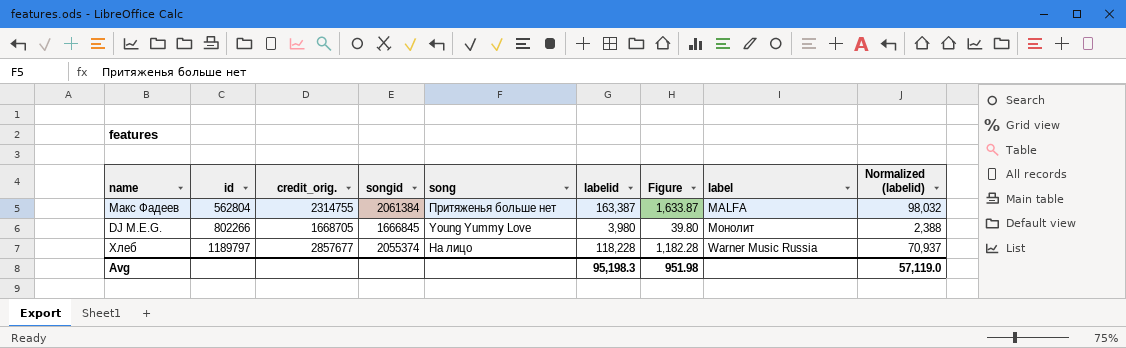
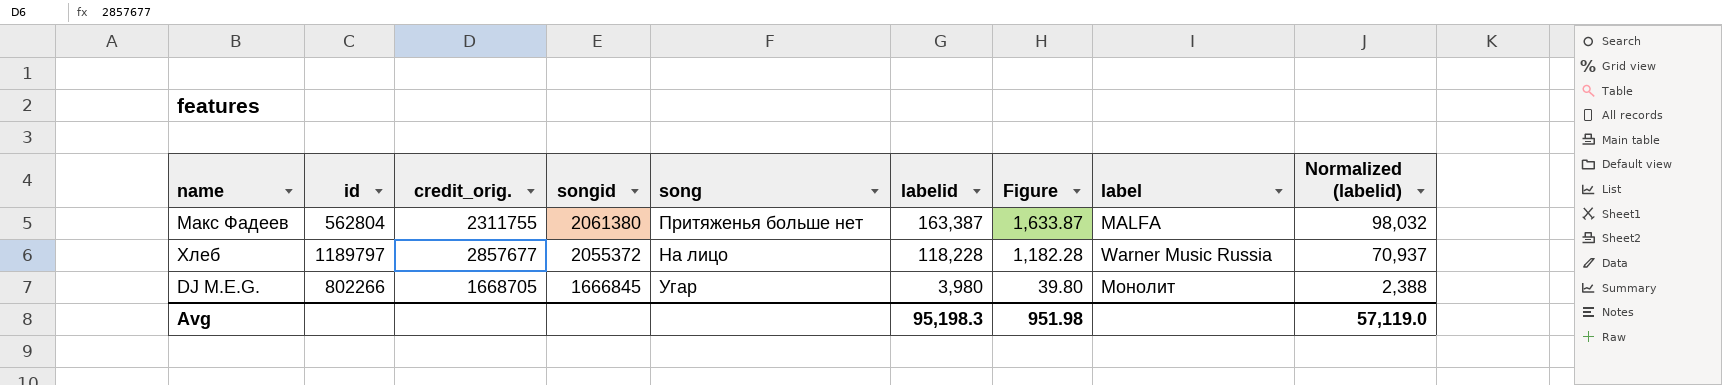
row order: id ascending -> songid descending
Макс Фадеев | credit_orig.: 2314755 -> 2311755
Макс Фадеев | songid: 2061384 -> 2061380
Хлеб | songid: 2055374 -> 2055372
DJ M.E.G. | song: Young Yummy Love -> Угар

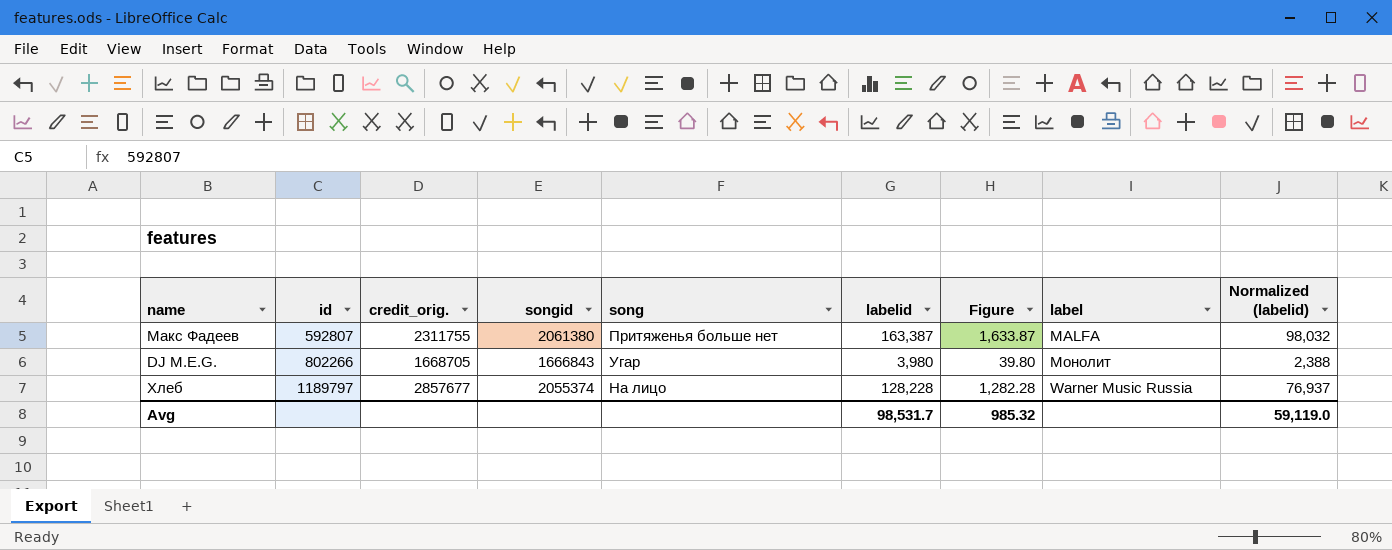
row order: songid descending -> id ascending
Макс Фадеев | id: 562804 -> 592807
DJ M.E.G. | songid: 1666845 -> 1666843
Хлеб | songid: 2055372 -> 2055374
Хлеб | labelid: 118,228 -> 128,228
Хлеб | Figure: 1,182.28 -> 1,282.28
Хлеб | Normalized (labelid): 70,937 -> 76,937
Avg | labelid: 95,198.3 -> 98,531.7
Avg | Figure: 951.98 -> 985.32
Avg | Normalized (labelid): 57,119.0 -> 59,119.0

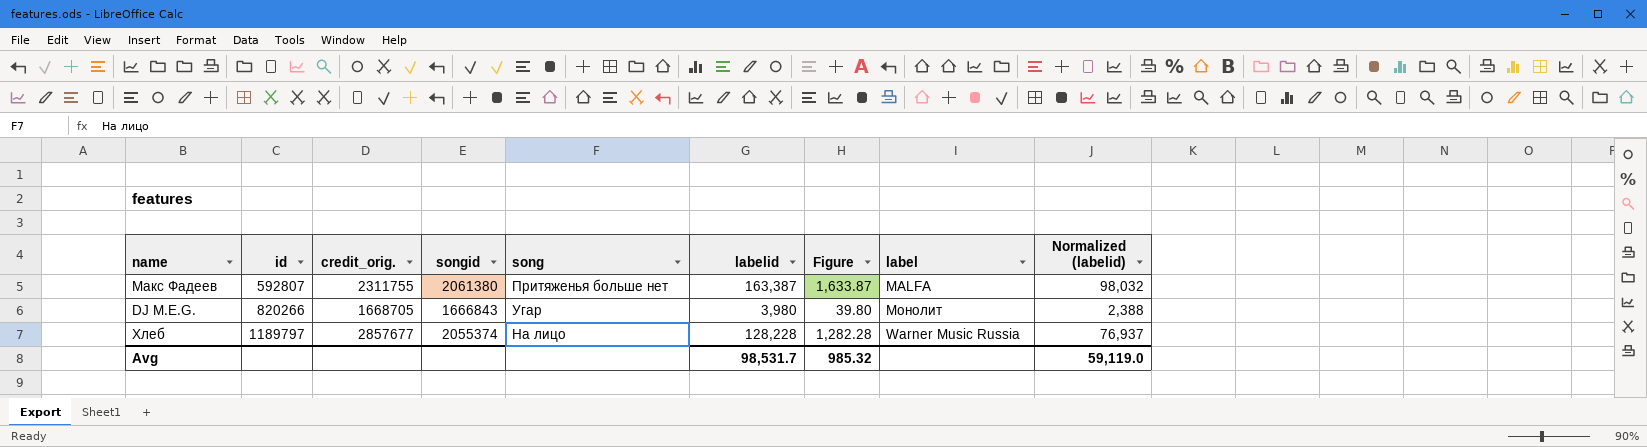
DJ M.E.G. | id: 802266 -> 820266

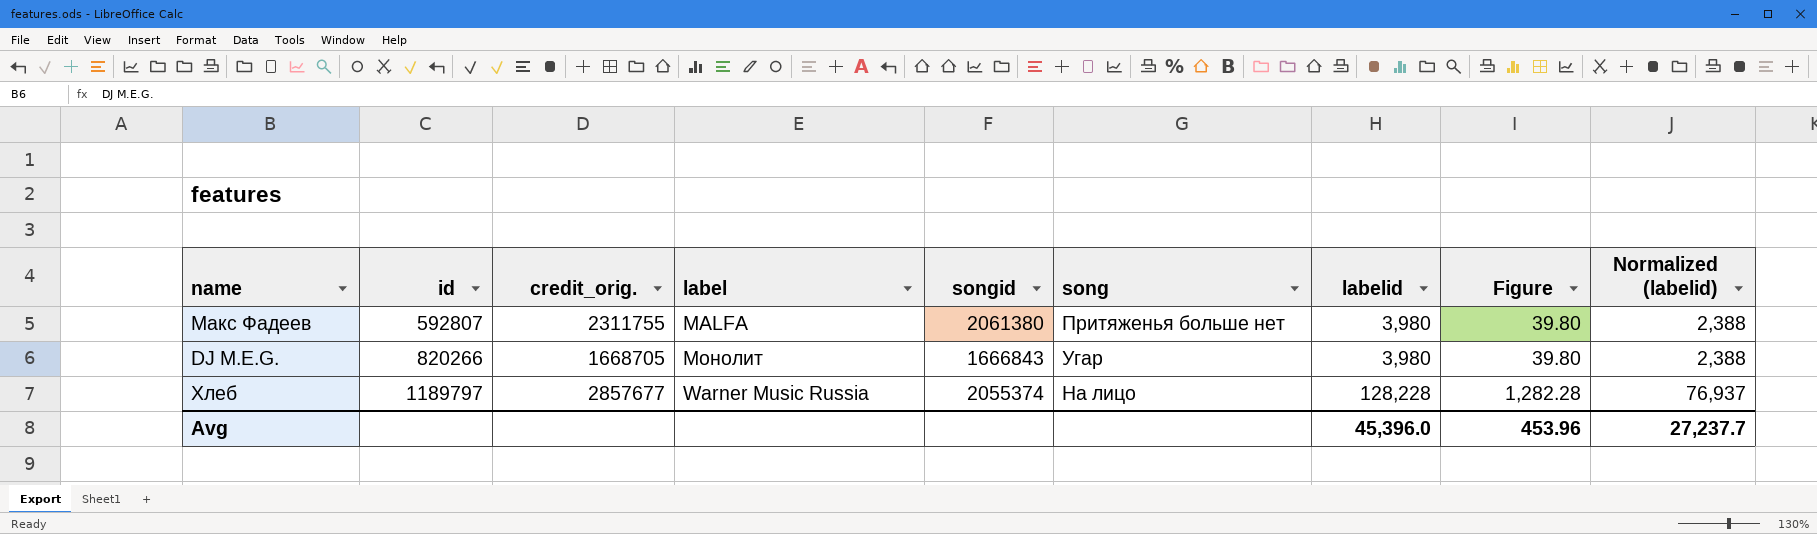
column label | position: 8 -> 4
Макс Фадеев | labelid: 163,387 -> 3,980
Макс Фадеев | Figure: 1,633.87 -> 39.80
Макс Фадеев | Normalized (labelid): 98,032 -> 2,388
Avg | labelid: 98,531.7 -> 45,396.0
Avg | Figure: 985.32 -> 453.96
Avg | Normalized (labelid): 59,119.0 -> 27,237.7

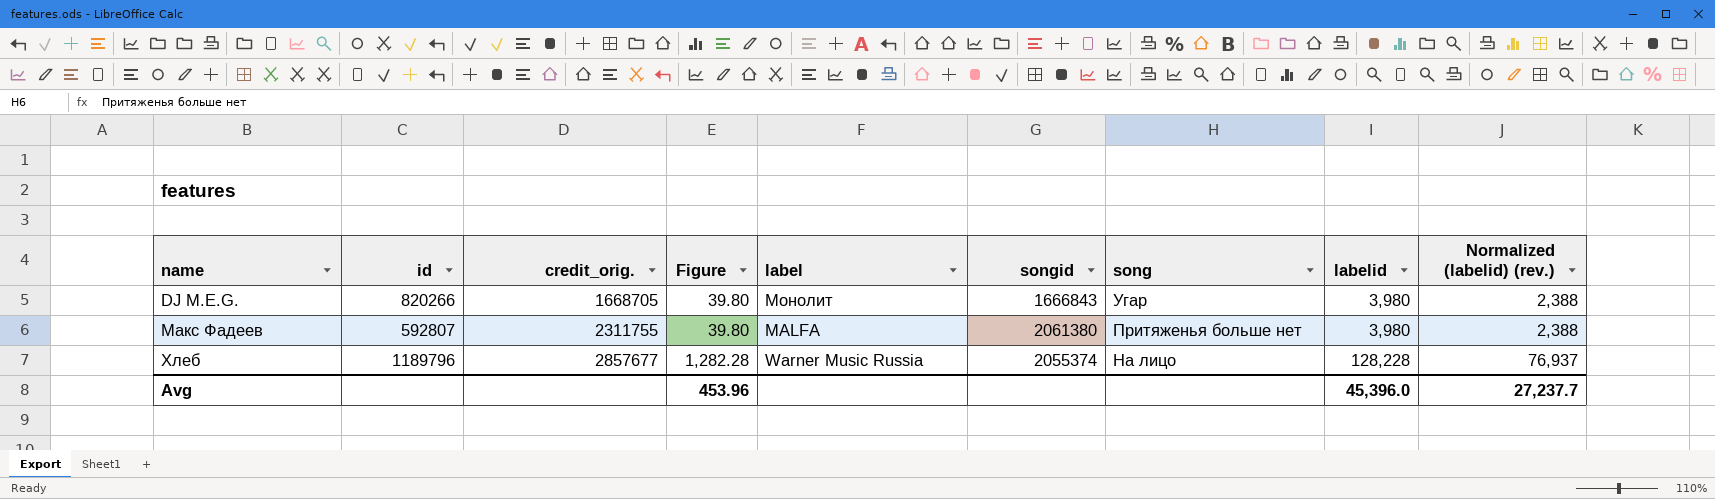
row order: id ascending -> name ascending
column Figure | position: 8 -> 4
column name: Normalized (labelid) -> Normalized (labelid) (rev.)
Хлеб | id: 1189797 -> 1189796

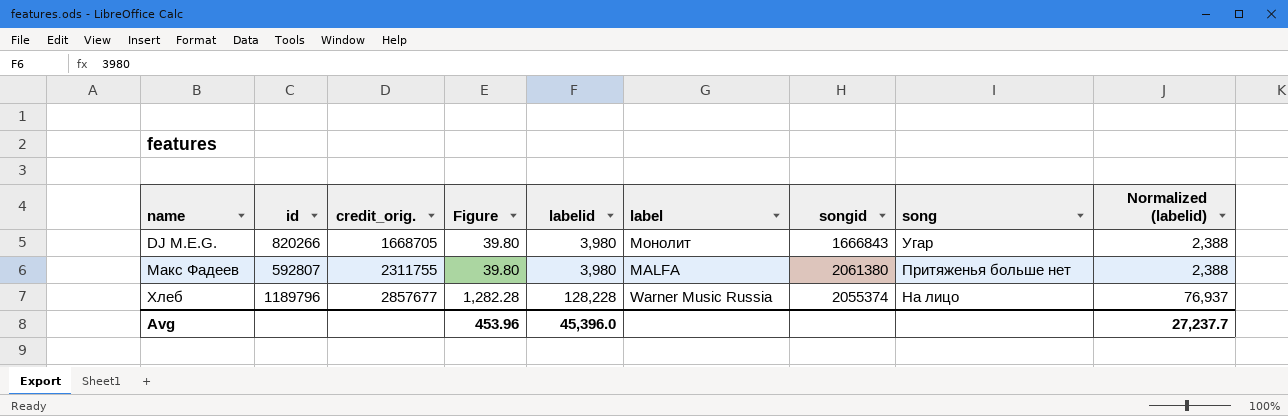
column labelid | position: 8 -> 5
column name: Normalized (labelid) (rev.) -> Normalized (labelid)

